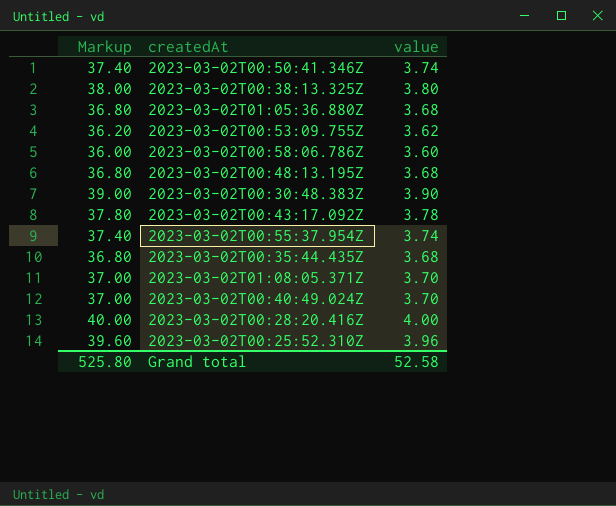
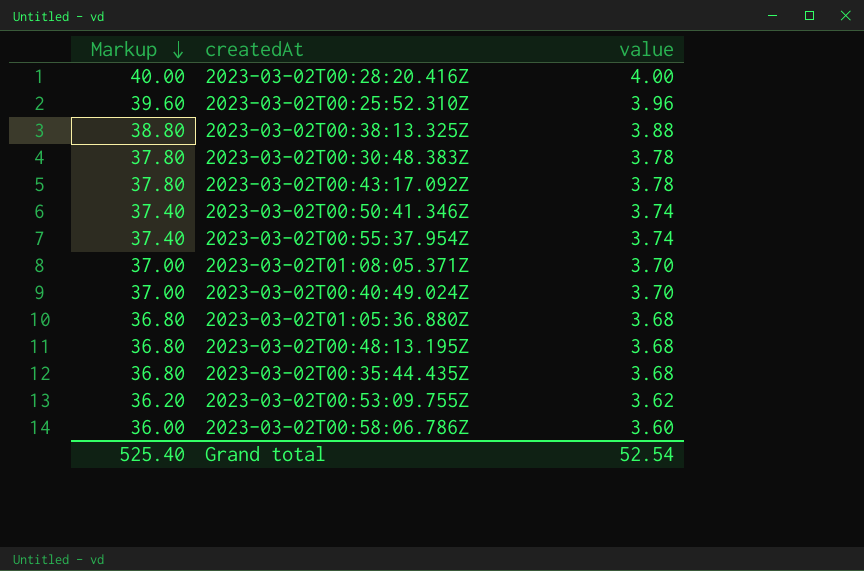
row order: none -> Markup descending
2023-03-02T00:38:13.325Z | Markup: 38.00 -> 38.80
2023-03-02T00:38:13.325Z | value: 3.80 -> 3.88
2023-03-02T00:30:48.383Z | Markup: 39.00 -> 37.80
2023-03-02T00:30:48.383Z | value: 3.90 -> 3.78
Grand total | Markup: 525.80 -> 525.40
Grand total | value: 52.58 -> 52.54

